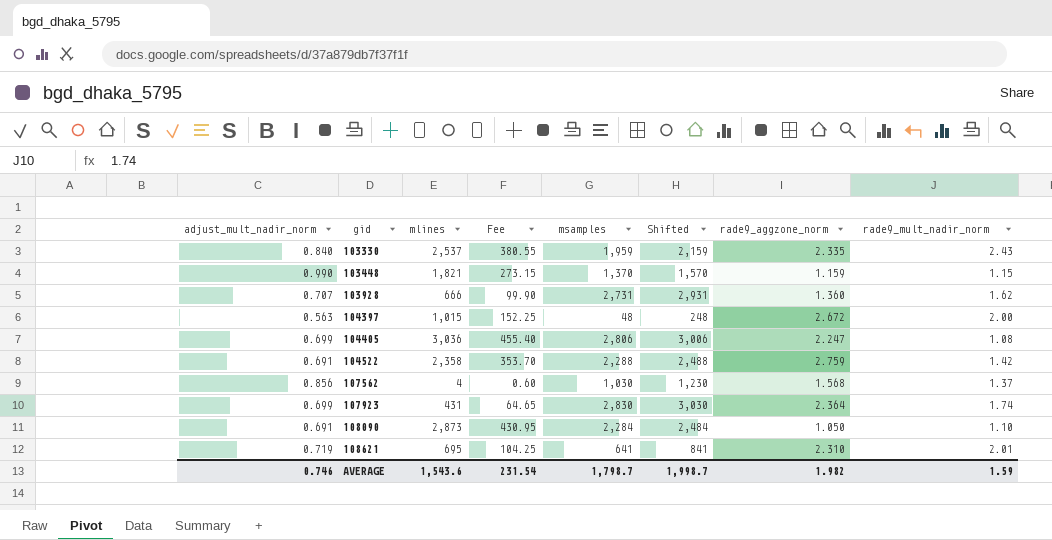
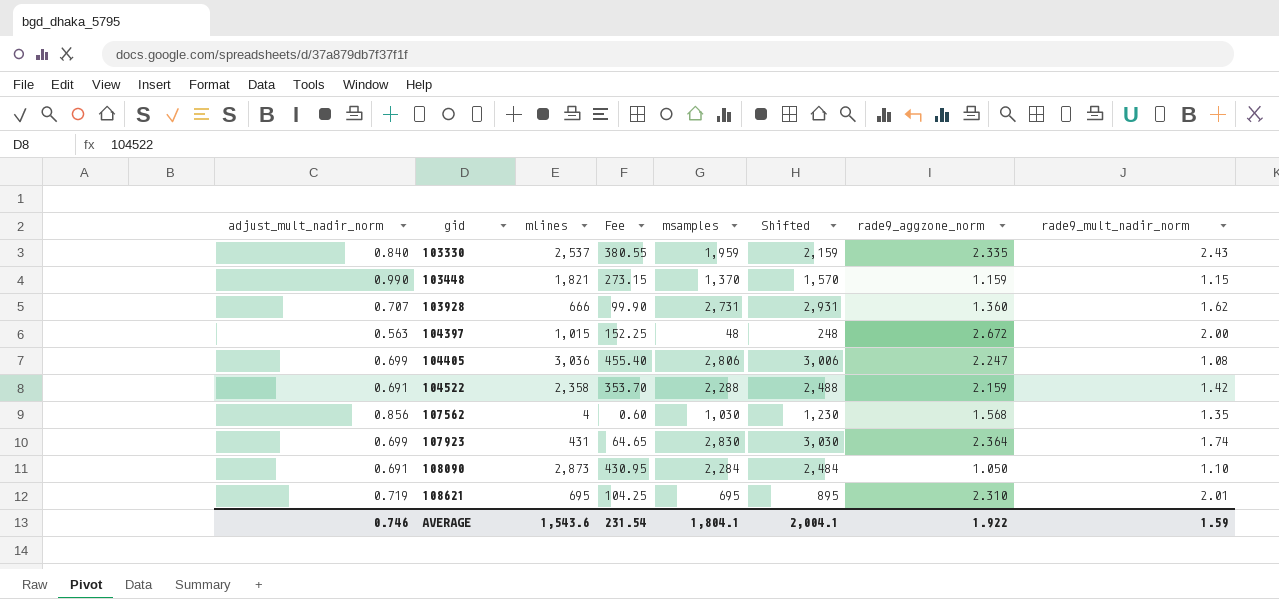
104522 | rade9_aggzone_norm: 2.759 -> 2.159
107562 | rade9_mult_nadir_norm: 1.37 -> 1.35
108621 | msamples: 641 -> 695
108621 | Shifted: 841 -> 895
AVERAGE | msamples: 1,798.7 -> 1,804.1
AVERAGE | Shifted: 1,998.7 -> 2,004.1
AVERAGE | rade9_aggzone_norm: 1.982 -> 1.922

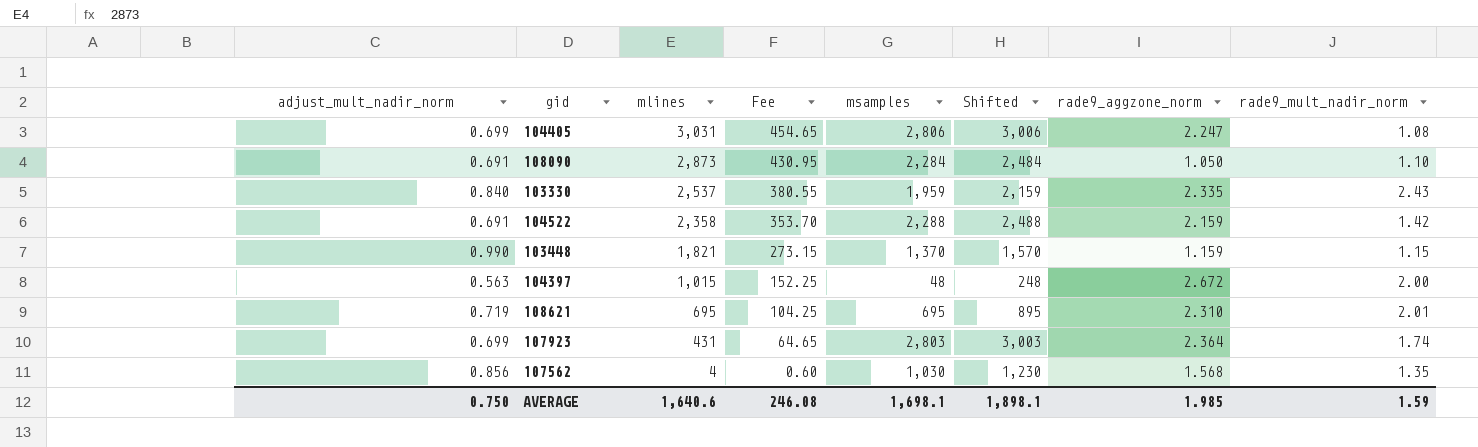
row order: gid ascending -> mlines descending
row 103928: 0.707 | 666 | 99.90 | 2,731 | 2,931 | 1.360 | 1.62 -> none
104405 | mlines: 3,036 -> 3,031
104405 | Fee: 455.40 -> 454.65
107923 | msamples: 2,830 -> 2,803
107923 | Shifted: 3,030 -> 3,003
AVERAGE | adjust_mult_nadir_norm: 0.746 -> 0.750
AVERAGE | mlines: 1,543.6 -> 1,640.6
AVERAGE | Fee: 231.54 -> 246.08
AVERAGE | msamples: 1,804.1 -> 1,698.1
AVERAGE | Shifted: 2,004.1 -> 1,898.1
AVERAGE | rade9_aggzone_norm: 1.922 -> 1.985

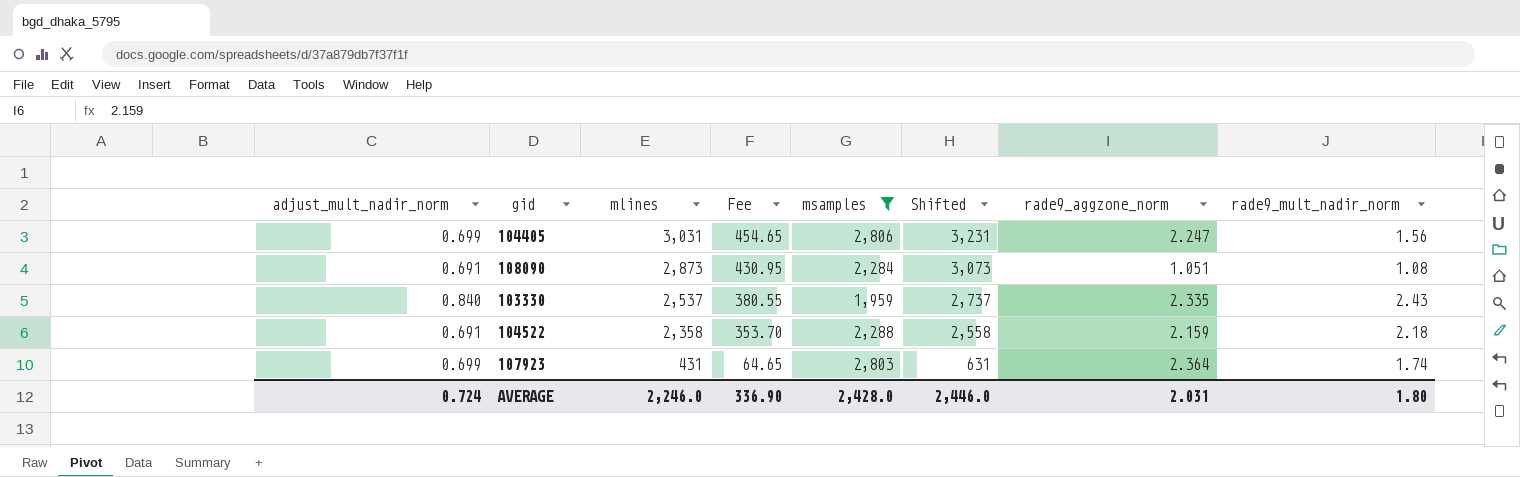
filter: none -> msamples >= 1,959
column Shifted | formula: [msamples] + 200 -> [mlines] + 200
104405 | rade9_mult_nadir_norm: 1.08 -> 1.56
108090 | rade9_aggzone_norm: 1.050 -> 1.051
108090 | rade9_mult_nadir_norm: 1.10 -> 1.08
104522 | rade9_mult_nadir_norm: 1.42 -> 2.18
AVERAGE | adjust_mult_nadir_norm: 0.750 -> 0.724
AVERAGE | mlines: 1,640.6 -> 2,246.0
AVERAGE | Fee: 246.08 -> 336.90
AVERAGE | msamples: 1,698.1 -> 2,428.0
AVERAGE | Shifted: 1,898.1 -> 2,446.0
AVERAGE | rade9_aggzone_norm: 1.985 -> 2.031
AVERAGE | rade9_mult_nadir_norm: 1.59 -> 1.80

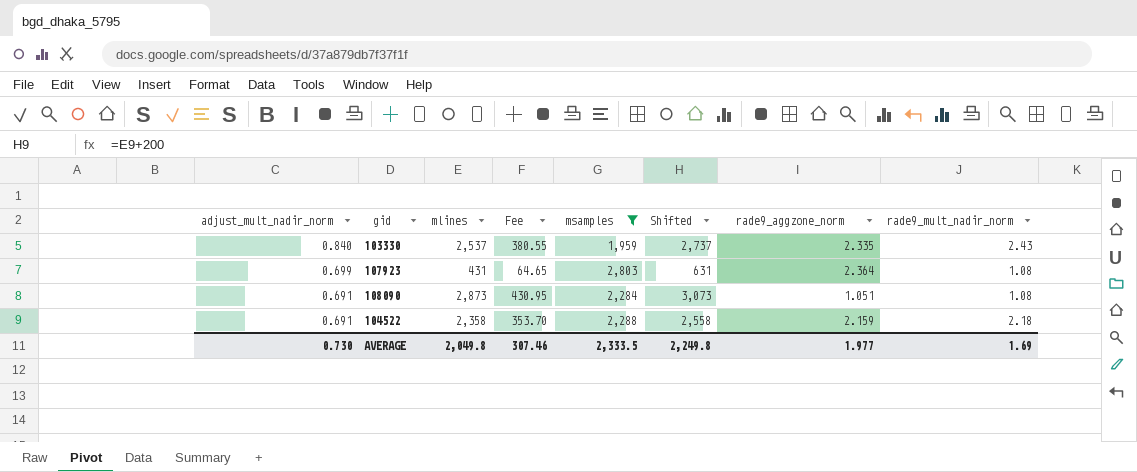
row order: mlines descending -> adjust_mult_nadir_norm descending
row 104405: 0.699 | 3,031 | 454.65 | 2,806 | 3,231 | 2.247 | 1.56 -> none
107923 | rade9_mult_nadir_norm: 1.74 -> 1.08
AVERAGE | adjust_mult_nadir_norm: 0.724 -> 0.730
AVERAGE | mlines: 2,246.0 -> 2,049.8
AVERAGE | Fee: 336.90 -> 307.46
AVERAGE | msamples: 2,428.0 -> 2,333.5
AVERAGE | Shifted: 2,446.0 -> 2,249.8
AVERAGE | rade9_aggzone_norm: 2.031 -> 1.977
AVERAGE | rade9_mult_nadir_norm: 1.80 -> 1.69

